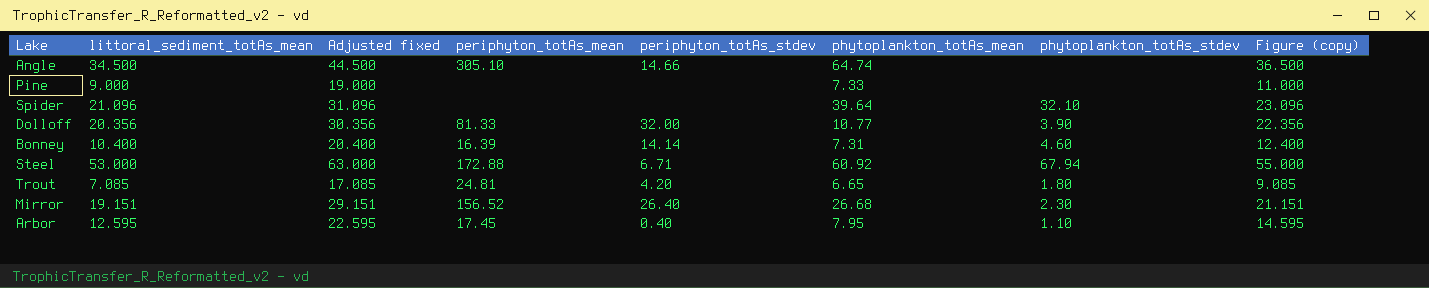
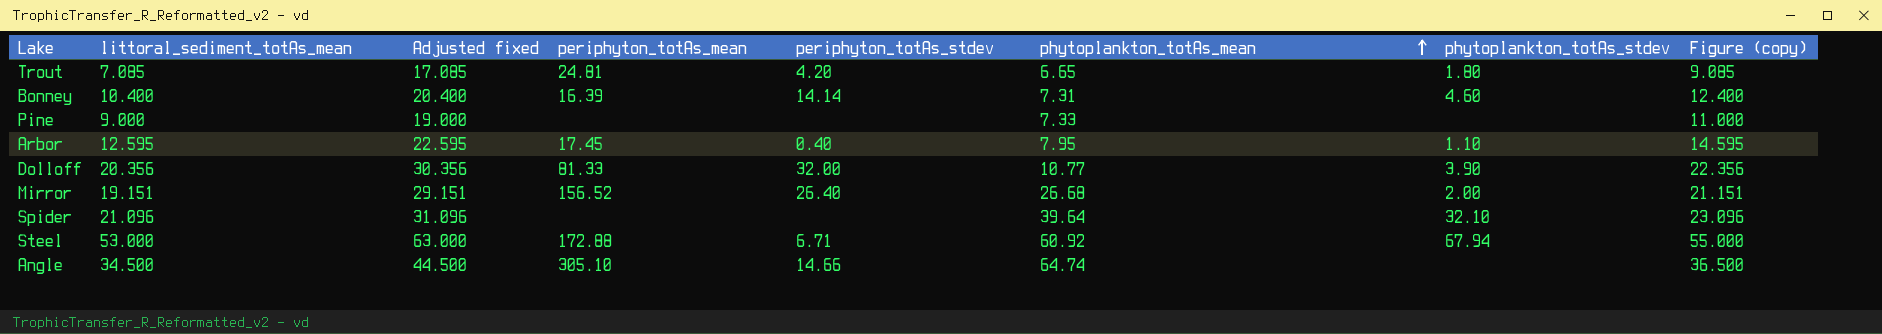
row order: none -> phytoplankton_totAs_mean ascending
Mirror | phytoplankton_totAs_stdev: 2.30 -> 2.00

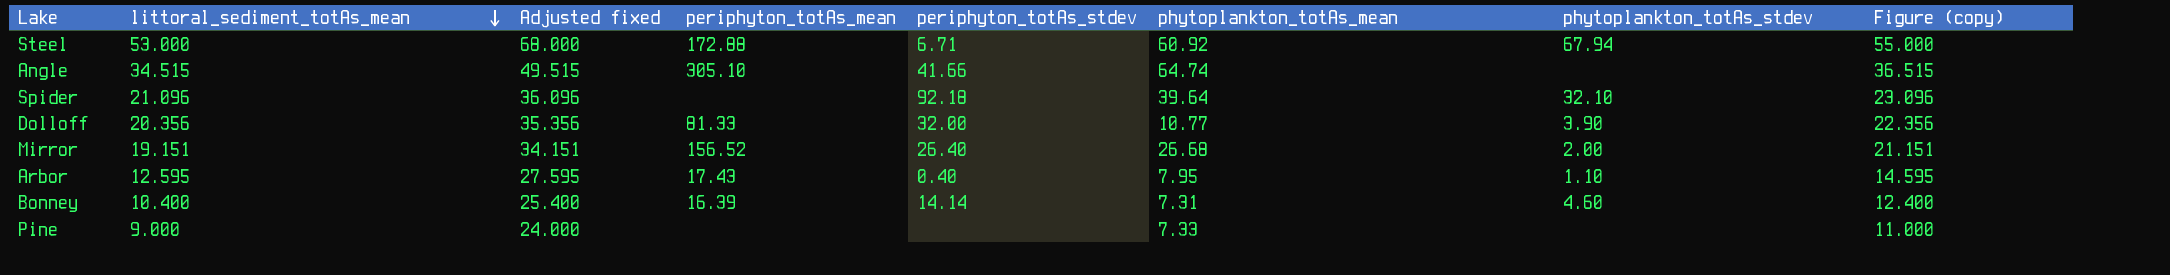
row order: phytoplankton_totAs_mean ascending -> littoral_sediment_totAs_mean descending
column Adjusted fixed | formula: [littoral_sediment_totAs_mean] + 10 -> [littoral_sediment_totAs_mean] + 15
row Trout: 7.085 | 17.085 | 24.81 | 4.20 | 6.65 | 1.80 | 9.085 -> none
Angle | littoral_sediment_totAs_mean: 34.500 -> 34.515
Angle | periphyton_totAs_stdev: 14.66 -> 41.66
Angle | Figure (copy): 36.500 -> 36.515
Spider | periphyton_totAs_stdev: none -> 92.18
Arbor | periphyton_totAs_mean: 17.45 -> 17.43

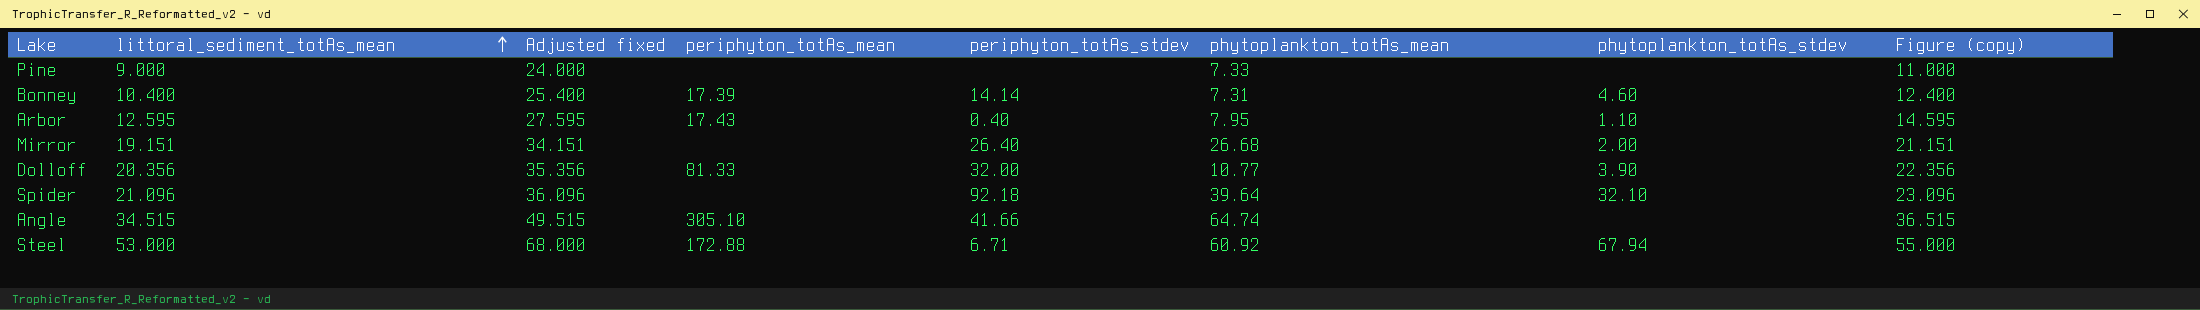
row order: littoral_sediment_totAs_mean descending -> littoral_sediment_totAs_mean ascending
Bonney | periphyton_totAs_mean: 16.39 -> 17.39
Mirror | periphyton_totAs_mean: 156.52 -> none

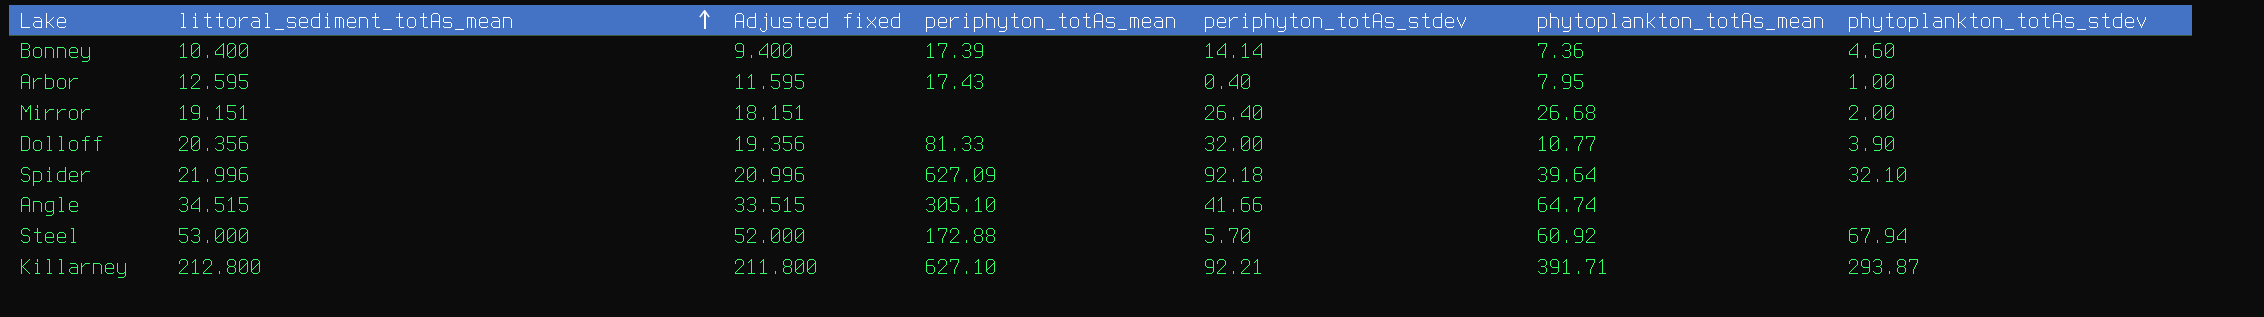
column Figure (copy) | formula: [littoral_sediment_totAs_mean] + 2 -> none
column Adjusted fixed | formula: [littoral_sediment_totAs_mean] + 15 -> [littoral_sediment_totAs_mean] - 1
row Pine: 9.000 | 24.000 | none | none | 7.33 | none | 11.000 -> none
Bonney | phytoplankton_totAs_mean: 7.31 -> 7.36
Arbor | phytoplankton_totAs_stdev: 1.10 -> 1.00
Spider | littoral_sediment_totAs_mean: 21.096 -> 21.996
Spider | periphyton_totAs_mean: none -> 627.09
Steel | periphyton_totAs_stdev: 6.71 -> 5.70
row Killarney: none -> 212.800 | 211.800 | 627.10 | 92.21 | 391.71 | 293.87

